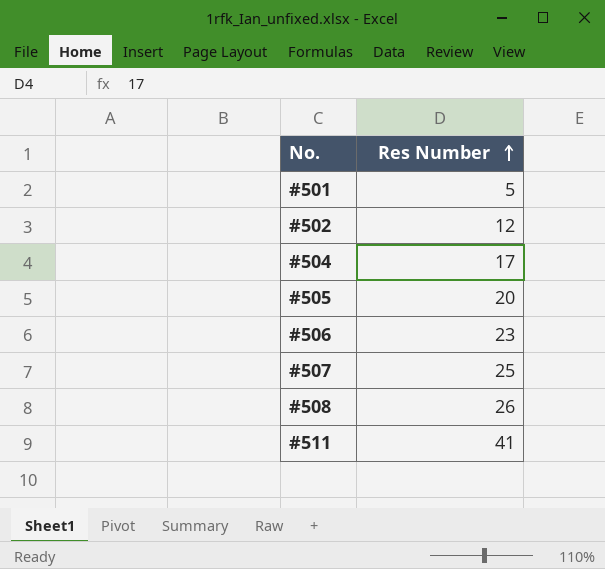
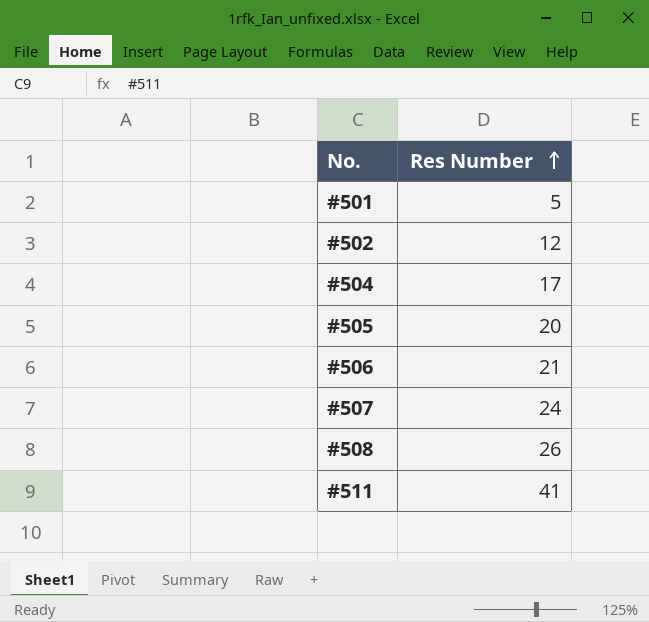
#506 | Res Number: 23 -> 21
#507 | Res Number: 25 -> 24

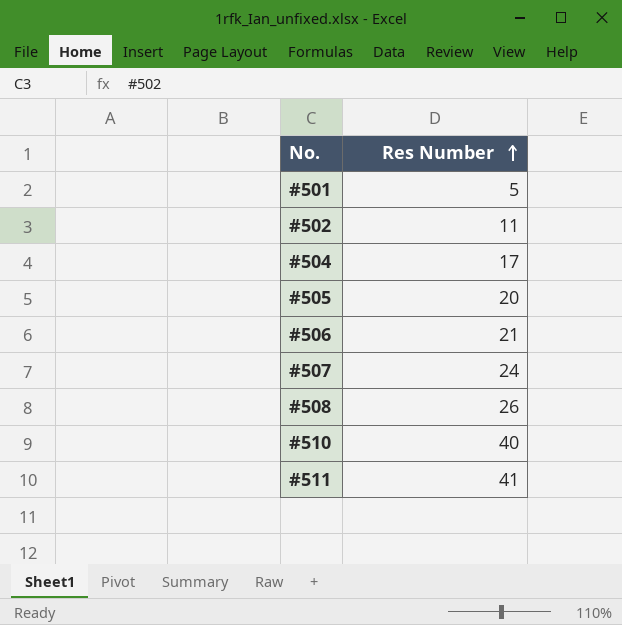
#502 | Res Number: 12 -> 11
row #510: none -> 40

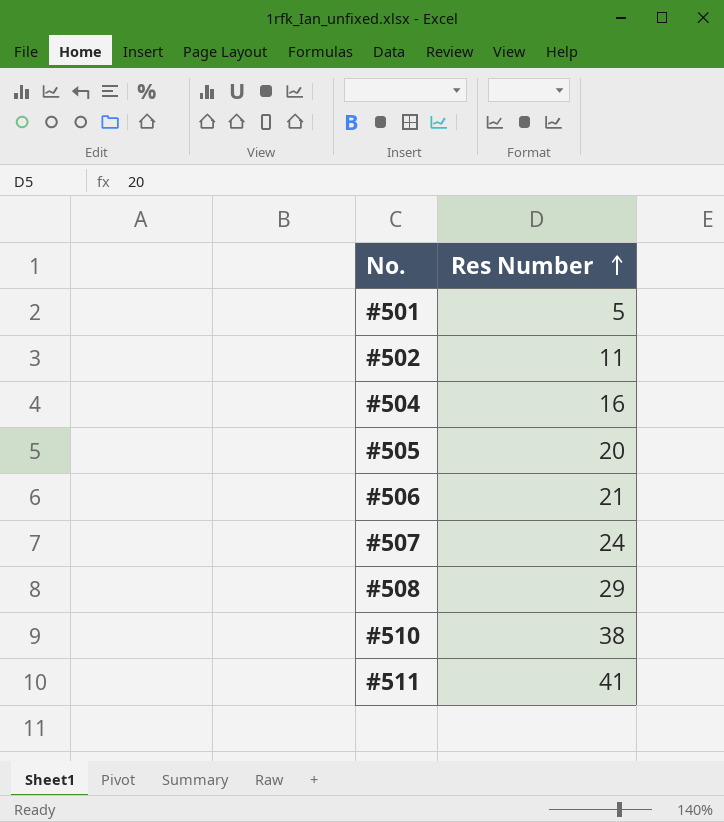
#504 | Res Number: 17 -> 16
#508 | Res Number: 26 -> 29
#510 | Res Number: 40 -> 38

